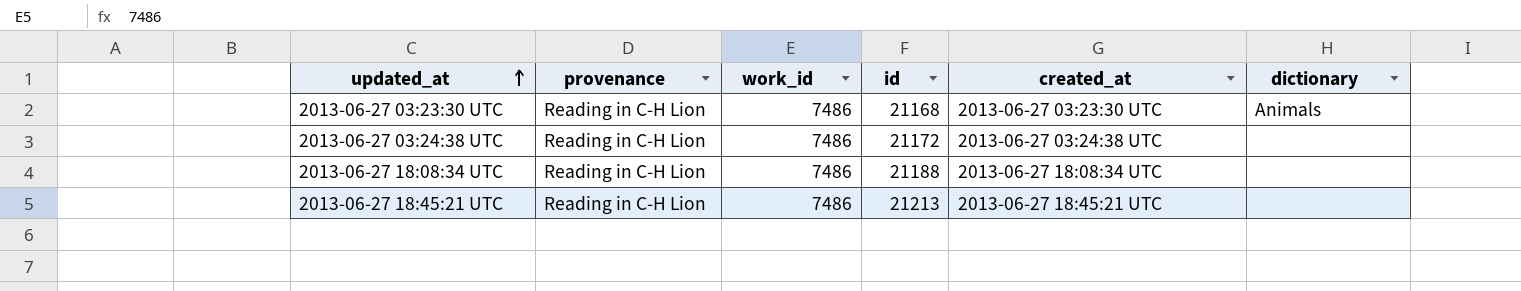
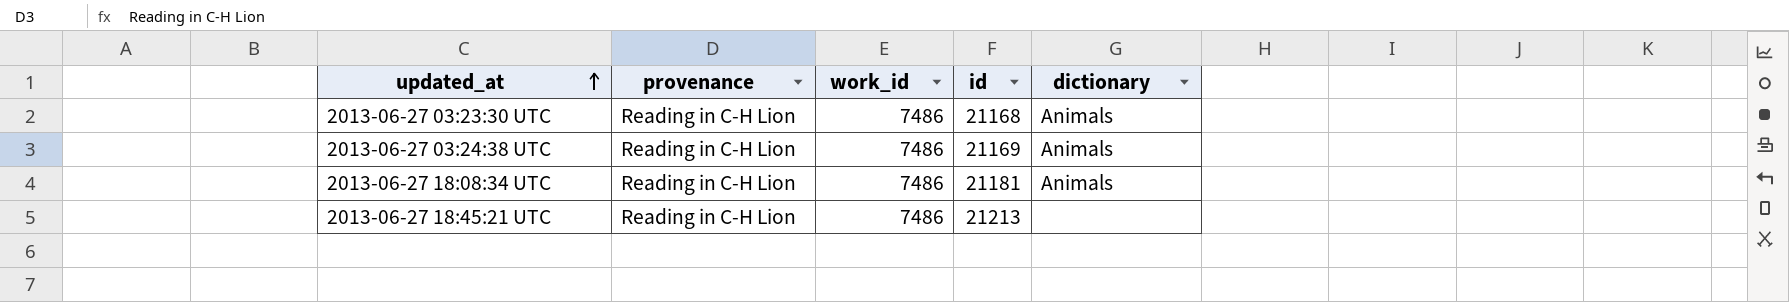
column created_at | position: 5 -> none
2013-06-27 03:24:38 UTC | id: 21172 -> 21169
2013-06-27 03:24:38 UTC | dictionary: none -> Animals
2013-06-27 18:08:34 UTC | id: 21188 -> 21181
2013-06-27 18:08:34 UTC | dictionary: none -> Animals

